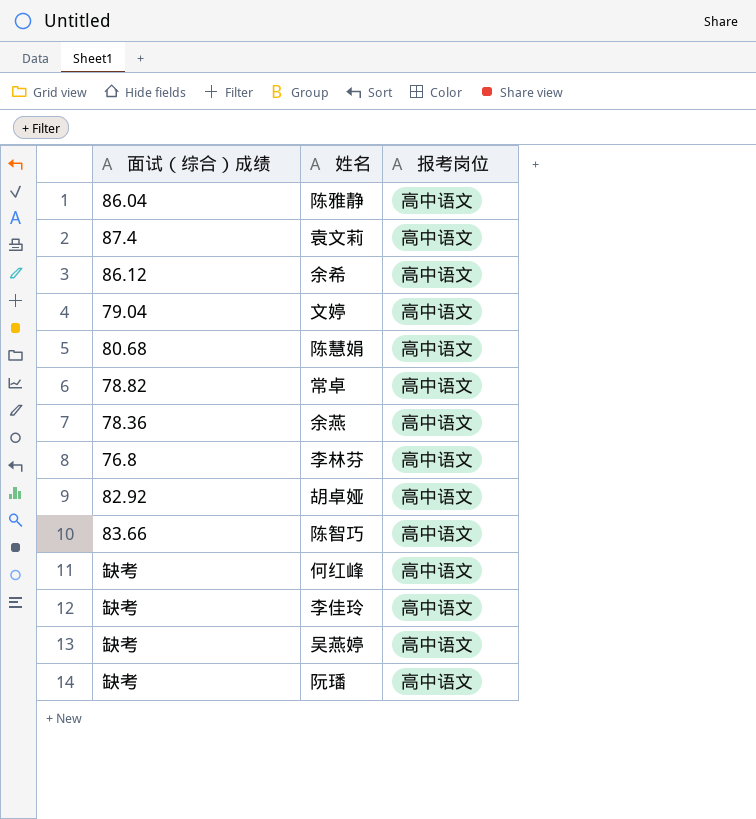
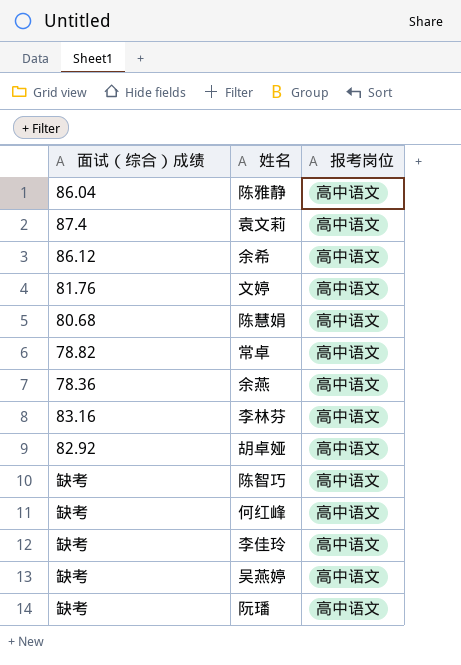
文婷 | 面试（综合）成绩: 79.04 -> 81.76
李林芬 | 面试（综合）成绩: 76.8 -> 83.16
陈智巧 | 面试（综合）成绩: 83.66 -> 缺考

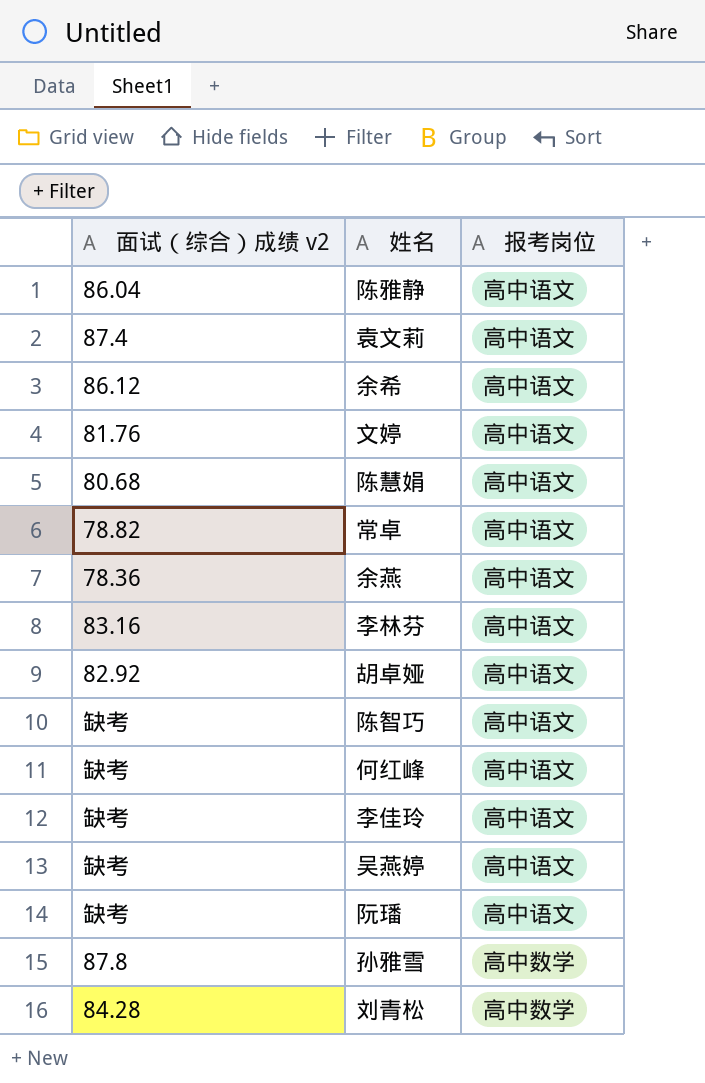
column name: 面试（综合）成绩 -> 面试（综合）成绩 v2
row 孙雅雪: none -> 87.8 | 高中数学
row 刘青松: none -> 84.28 | 高中数学

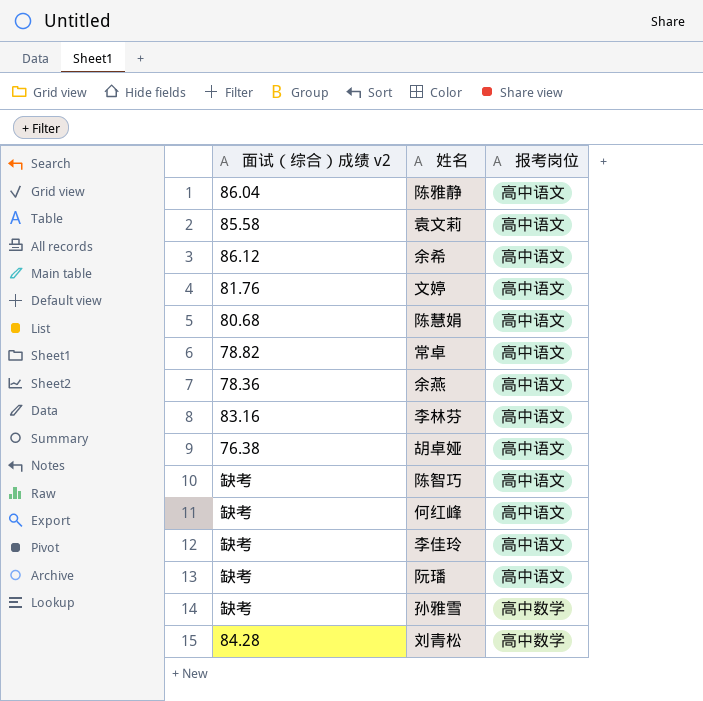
row 吴燕婷: 缺考 | 高中语文 -> none
袁文莉 | 面试（综合）成绩 v2: 87.4 -> 85.58
胡卓娅 | 面试（综合）成绩 v2: 82.92 -> 76.38
孙雅雪 | 面试（综合）成绩 v2: 87.8 -> 缺考

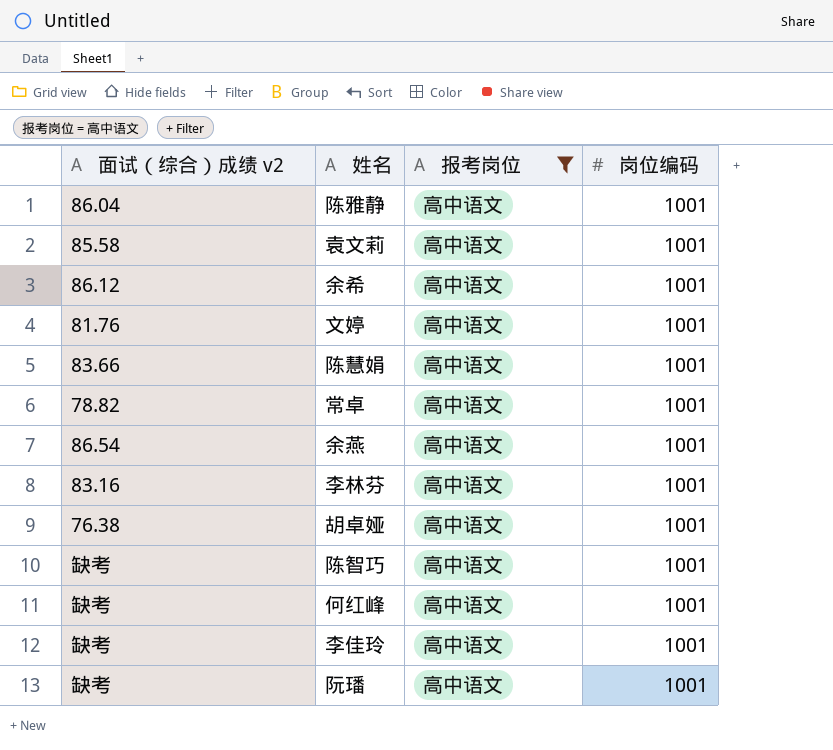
filter: none -> 报考岗位 = 高中语文
column 岗位编码 | position: none -> 4
陈慧娟 | 面试（综合）成绩 v2: 80.68 -> 83.66
余燕 | 面试（综合）成绩 v2: 78.36 -> 86.54

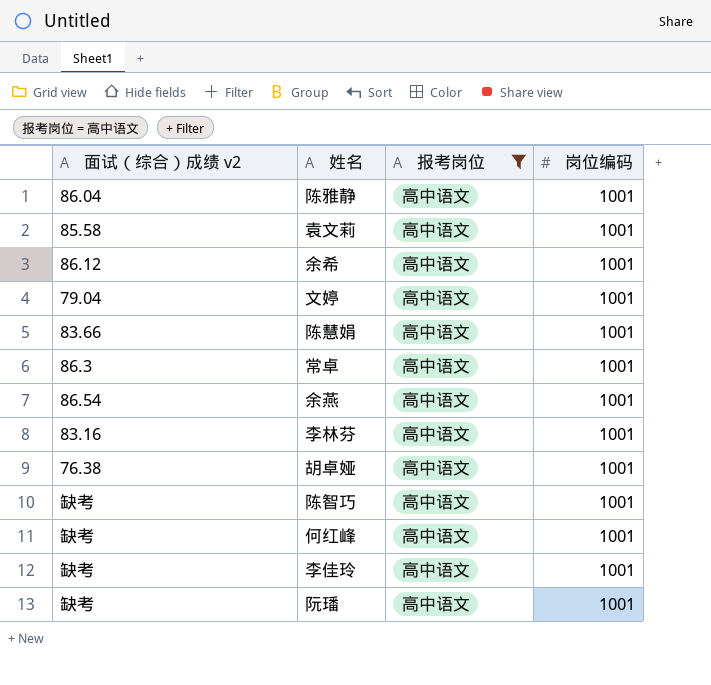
文婷 | 面试（综合）成绩 v2: 81.76 -> 79.04
常卓 | 面试（综合）成绩 v2: 78.82 -> 86.3

